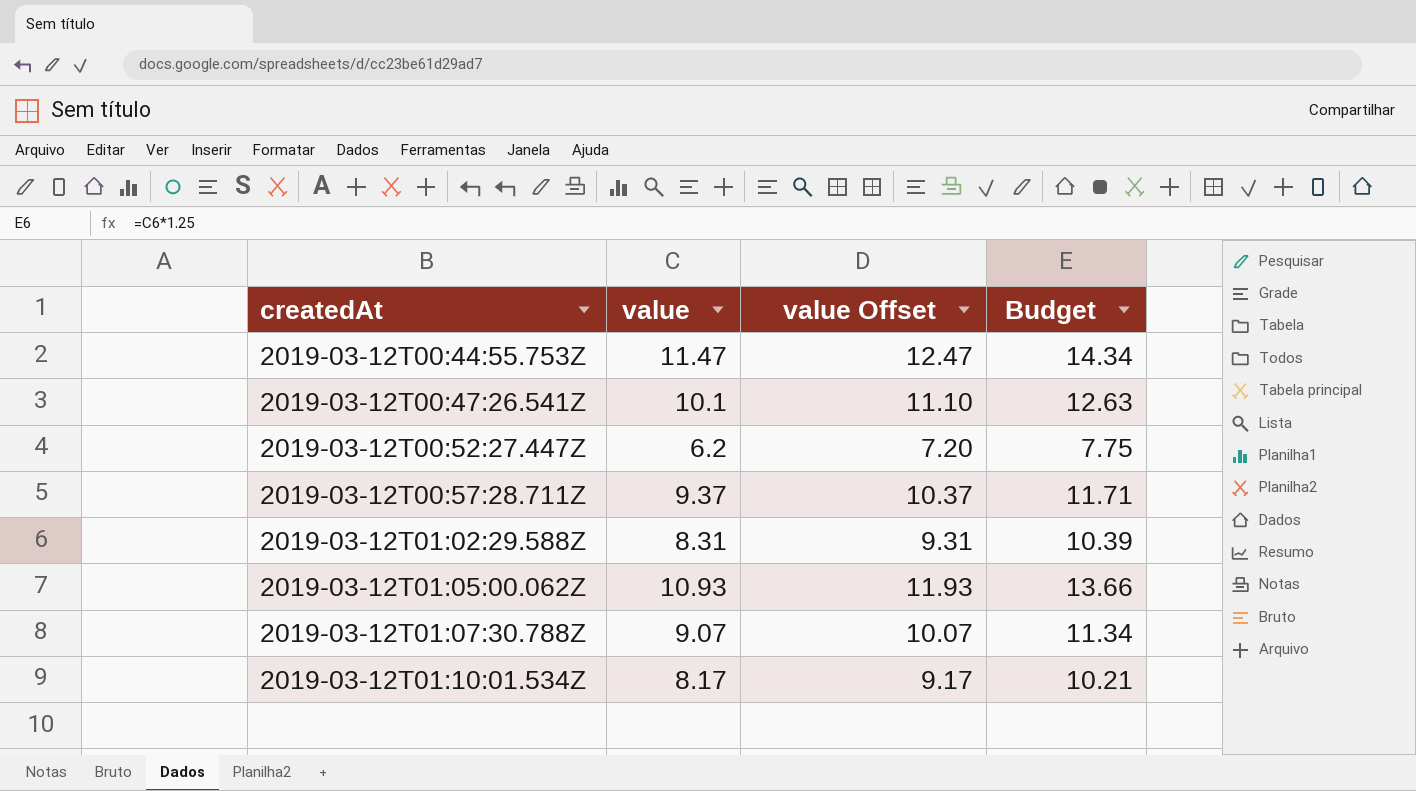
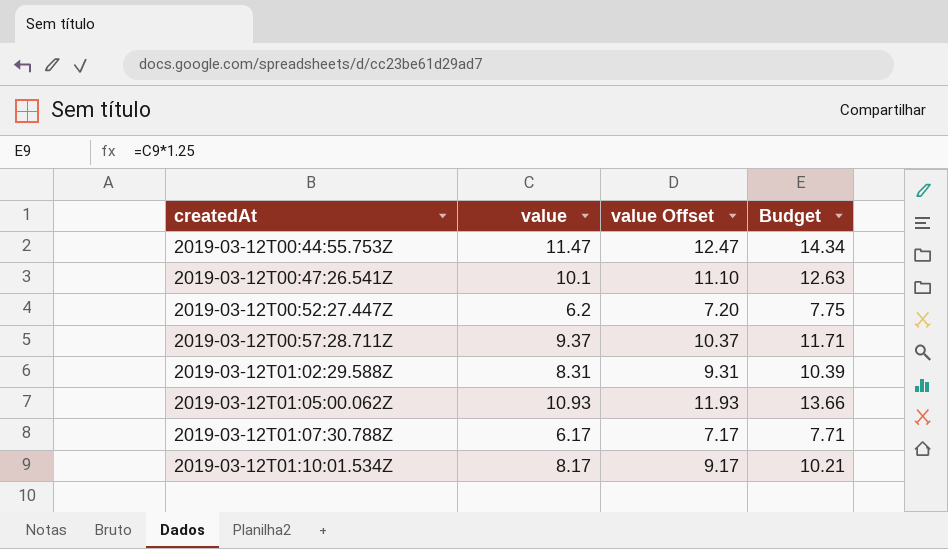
2019-03-12T01:07:30.788Z | value: 9.07 -> 6.17
2019-03-12T01:07:30.788Z | value Offset: 10.07 -> 7.17
2019-03-12T01:07:30.788Z | Budget: 11.34 -> 7.71

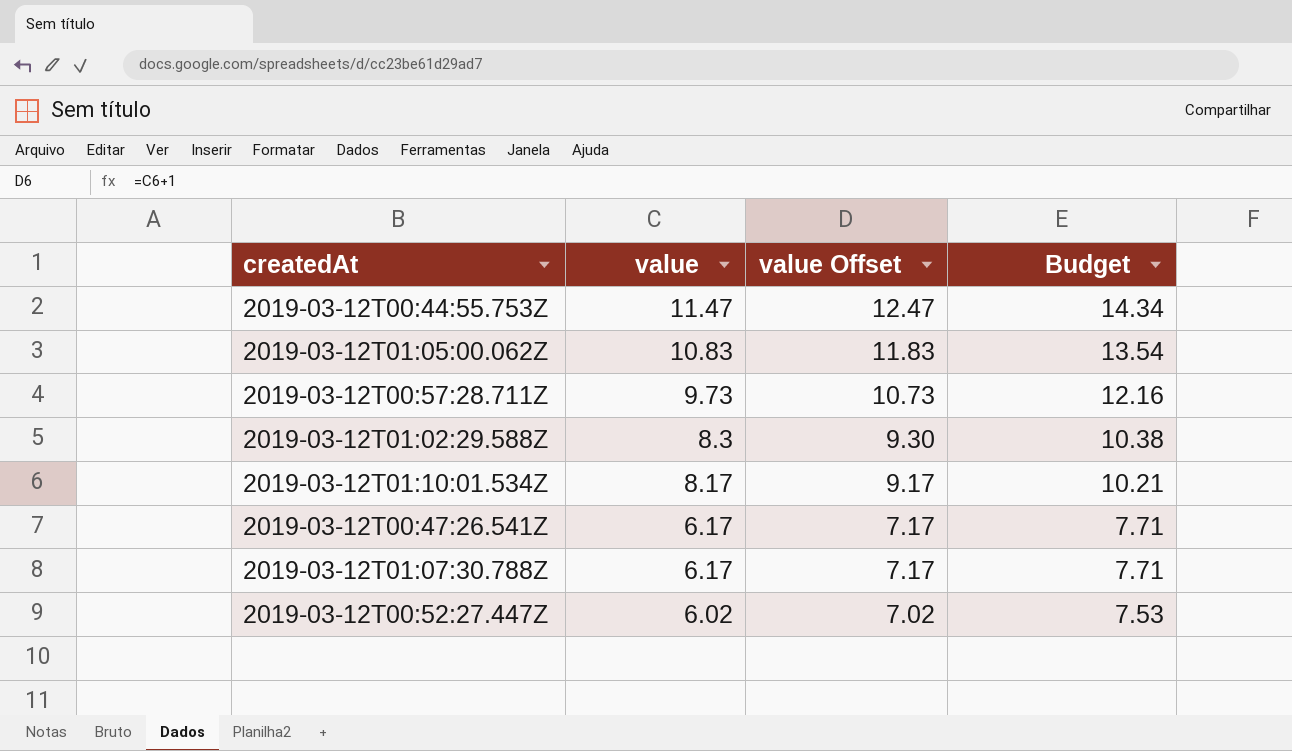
row order: createdAt ascending -> value descending
2019-03-12T01:05:00.062Z | value: 10.93 -> 10.83
2019-03-12T01:05:00.062Z | value Offset: 11.93 -> 11.83
2019-03-12T01:05:00.062Z | Budget: 13.66 -> 13.54
2019-03-12T00:57:28.711Z | value: 9.37 -> 9.73
2019-03-12T00:57:28.711Z | value Offset: 10.37 -> 10.73
2019-03-12T00:57:28.711Z | Budget: 11.71 -> 12.16
2019-03-12T01:02:29.588Z | value: 8.31 -> 8.3
2019-03-12T01:02:29.588Z | value Offset: 9.31 -> 9.30
2019-03-12T01:02:29.588Z | Budget: 10.39 -> 10.38
2019-03-12T00:47:26.541Z | value: 10.1 -> 6.17
2019-03-12T00:47:26.541Z | value Offset: 11.10 -> 7.17
2019-03-12T00:47:26.541Z | Budget: 12.63 -> 7.71
2019-03-12T00:52:27.447Z | value: 6.2 -> 6.02
2019-03-12T00:52:27.447Z | value Offset: 7.20 -> 7.02
2019-03-12T00:52:27.447Z | Budget: 7.75 -> 7.53

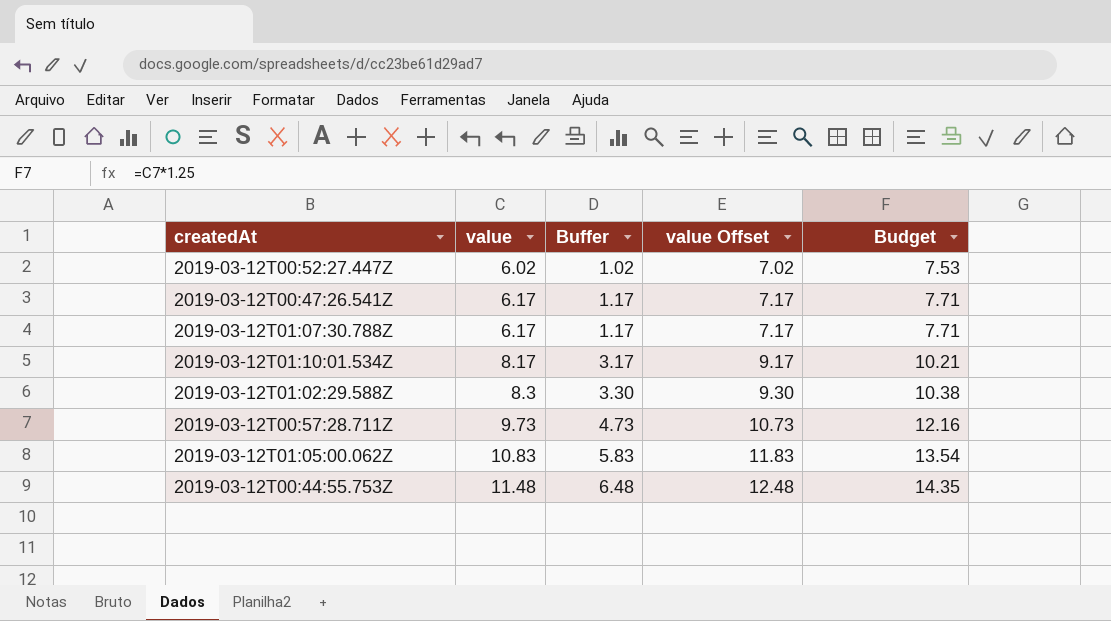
row order: value descending -> value ascending
column Buffer | formula: none -> [value] - 5
2019-03-12T00:44:55.753Z | value: 11.47 -> 11.48
2019-03-12T00:44:55.753Z | value Offset: 12.47 -> 12.48
2019-03-12T00:44:55.753Z | Budget: 14.34 -> 14.35

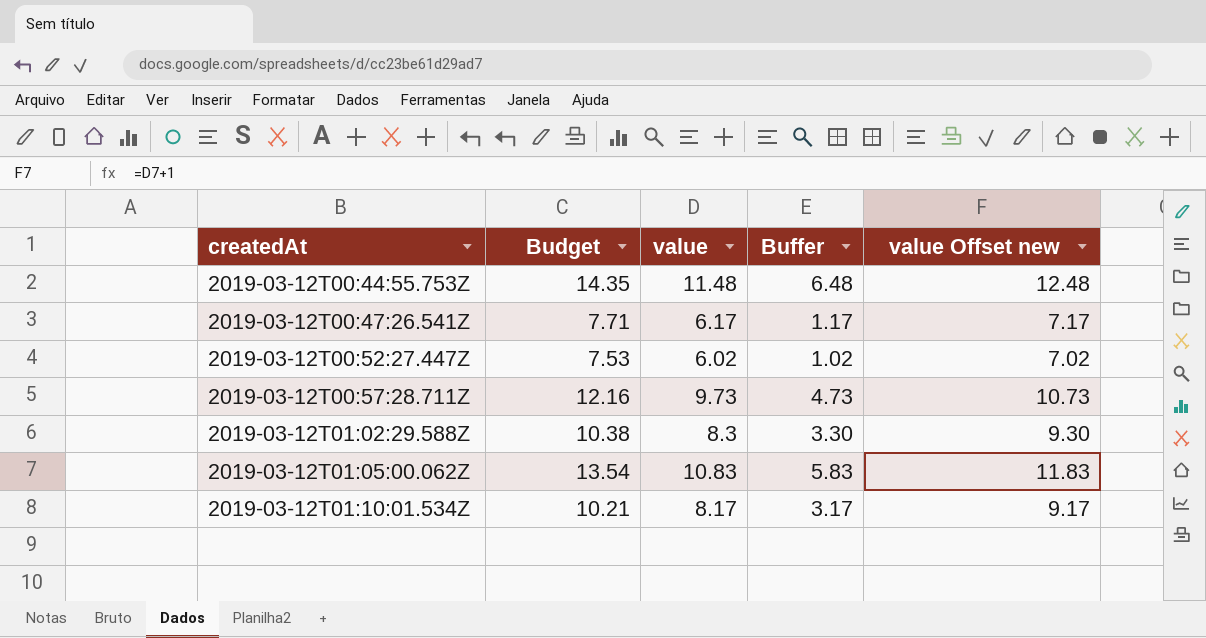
row order: value ascending -> createdAt ascending
column Budget | position: 5 -> 2
column name: value Offset -> value Offset new
row 2019-03-12T01:07:30.788Z: 6.17 | 1.17 | 7.17 | 7.71 -> none

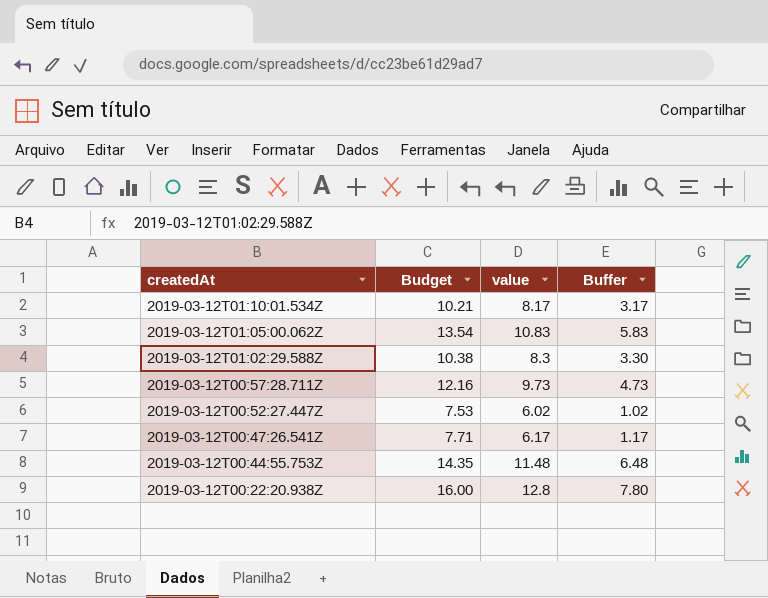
row order: createdAt ascending -> createdAt descending
column value Offset new | formula: [value] + 1 -> none
row 2019-03-12T00:22:20.938Z: none -> 16.00 | 12.8 | 7.80

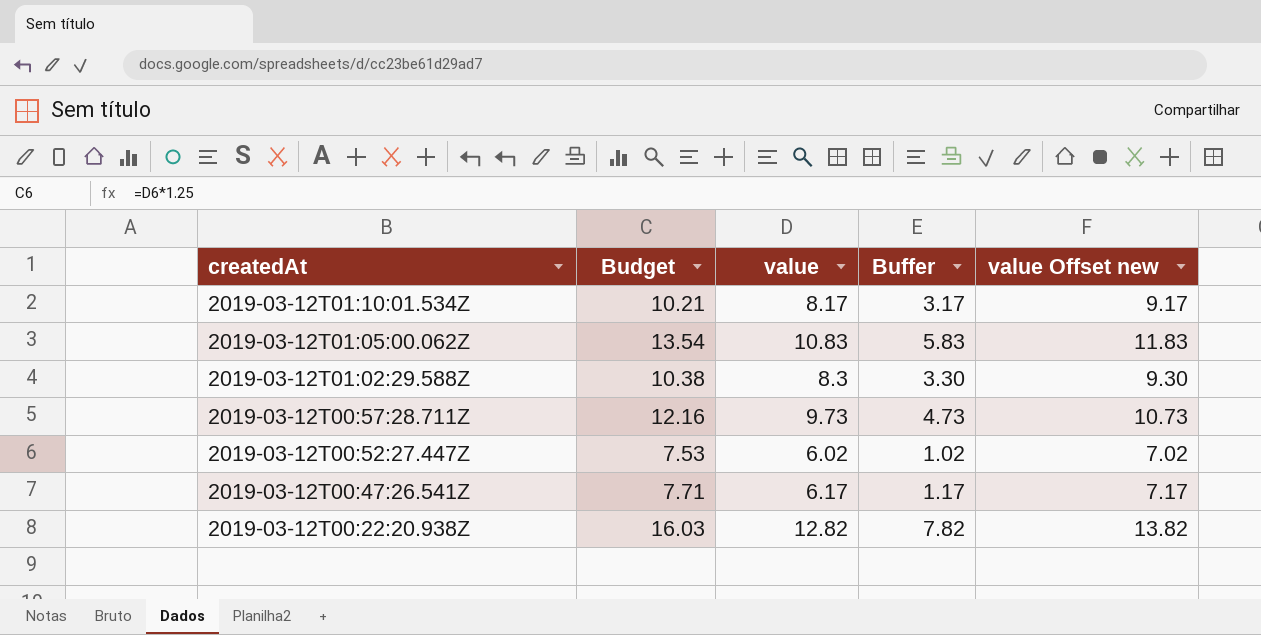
column value Offset new | formula: none -> [value] + 1
row 2019-03-12T00:44:55.753Z: 14.35 | 11.48 | 6.48 -> none
2019-03-12T00:22:20.938Z | Budget: 16.00 -> 16.03
2019-03-12T00:22:20.938Z | value: 12.8 -> 12.82
2019-03-12T00:22:20.938Z | Buffer: 7.80 -> 7.82

